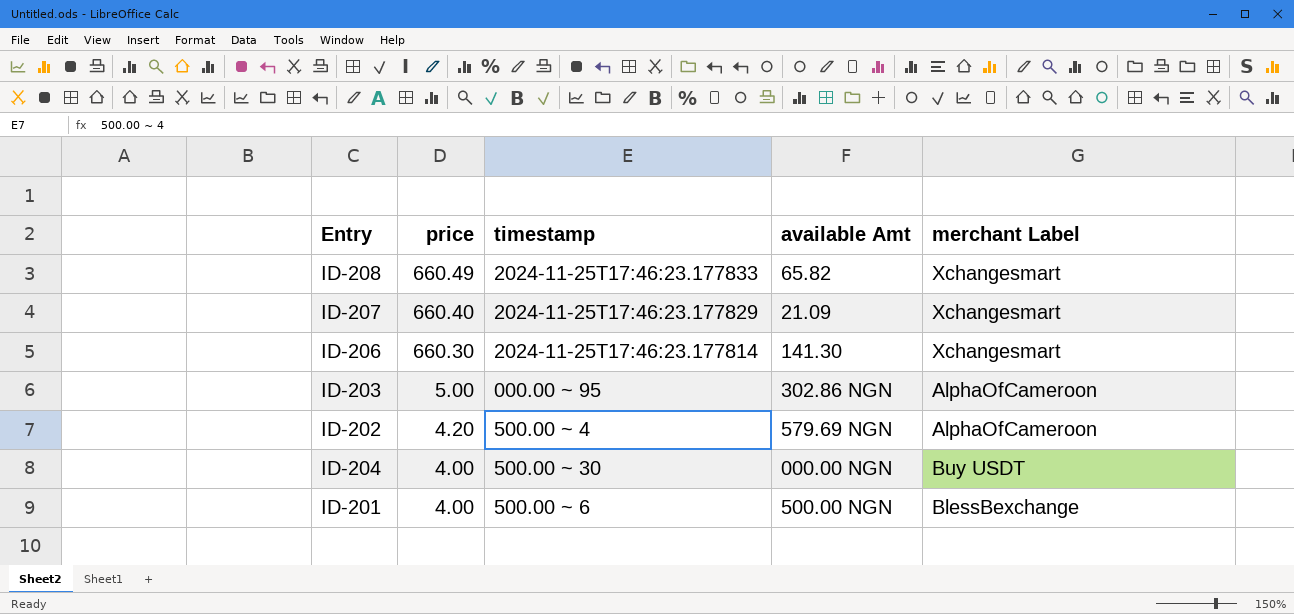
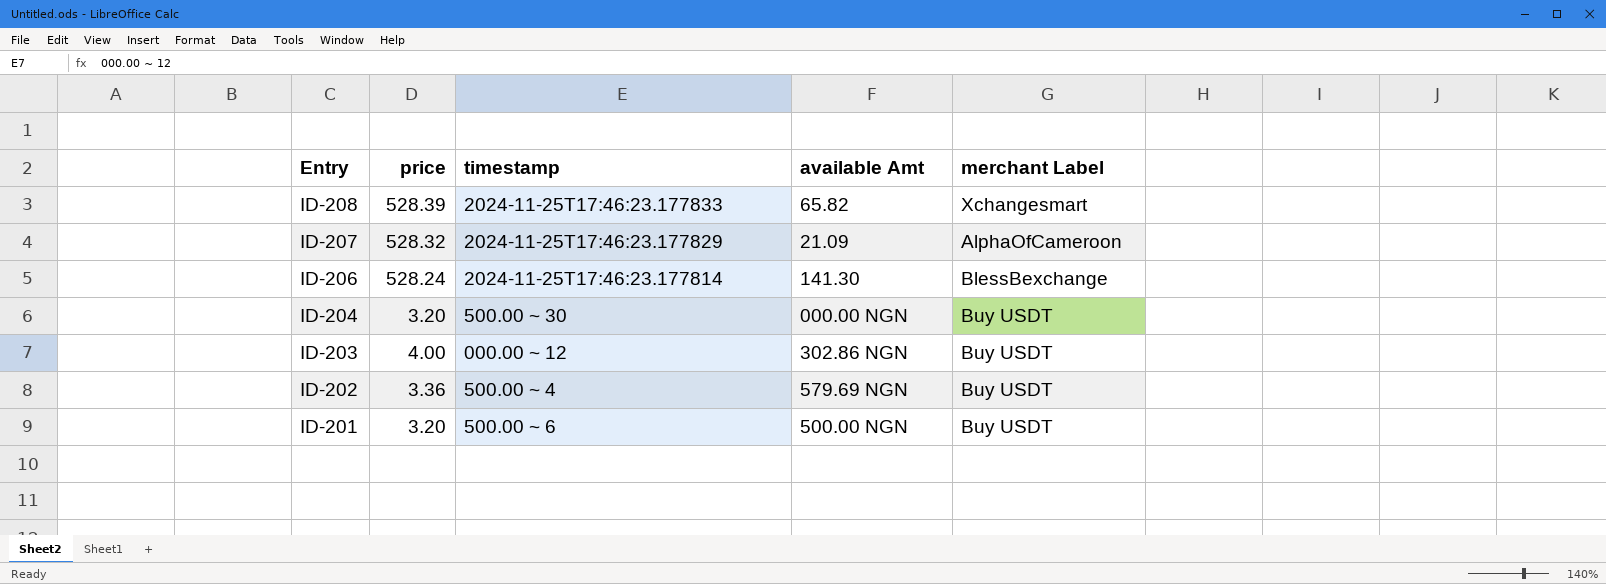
row order: price descending -> Entry descending
ID-208 | price: 660.49 -> 528.39
ID-207 | price: 660.40 -> 528.32
ID-207 | merchant Label: Xchangesmart -> AlphaOfCameroon
ID-206 | price: 660.30 -> 528.24
ID-206 | merchant Label: Xchangesmart -> BlessBexchange
ID-204 | price: 4.00 -> 3.20
ID-203 | price: 5.00 -> 4.00
ID-203 | timestamp: 000.00 ~ 95 -> 000.00 ~ 12
ID-203 | merchant Label: AlphaOfCameroon -> Buy USDT
ID-202 | price: 4.20 -> 3.36
ID-202 | merchant Label: AlphaOfCameroon -> Buy USDT
ID-201 | price: 4.00 -> 3.20
ID-201 | merchant Label: BlessBexchange -> Buy USDT

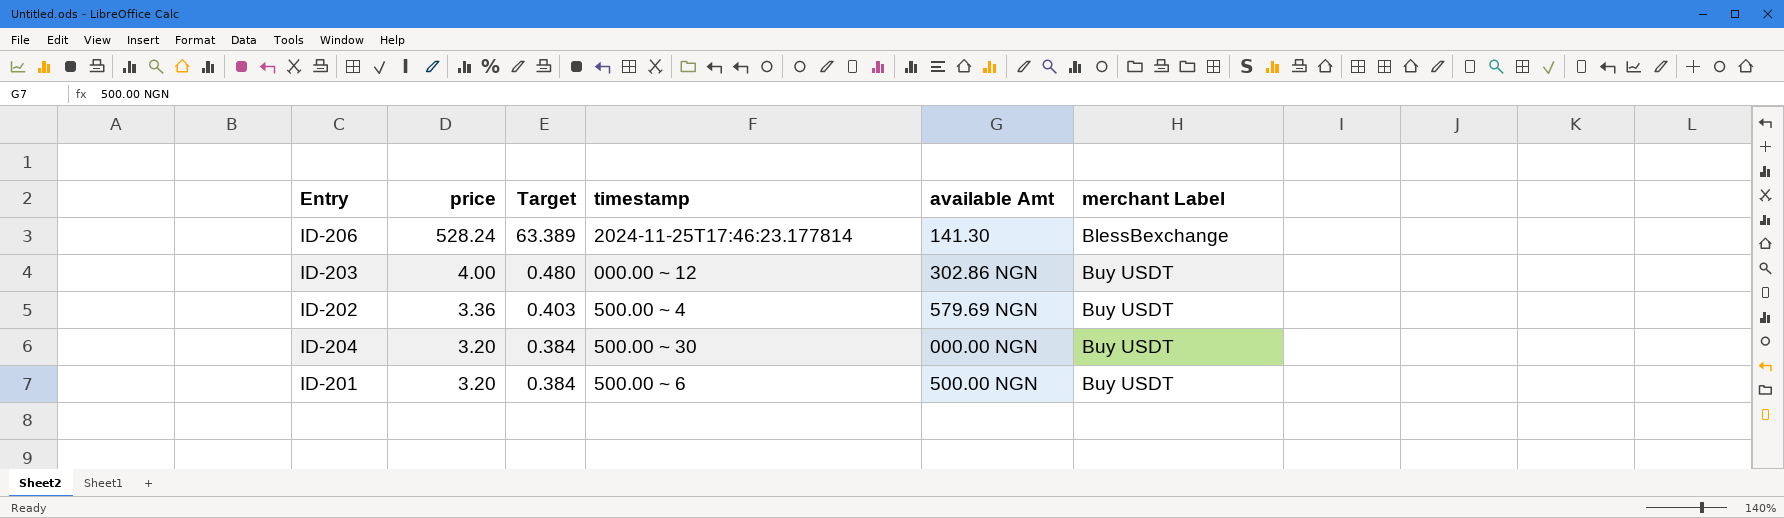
row order: Entry descending -> price descending
column Target | formula: none -> [price] * 0.12
row ID-208: 528.39 | 2024-11-25T17:46:23.177833 | 65.82 | Xchangesmart -> none
row ID-207: 528.32 | 2024-11-25T17:46:23.177829 | 21.09 | AlphaOfCameroon -> none

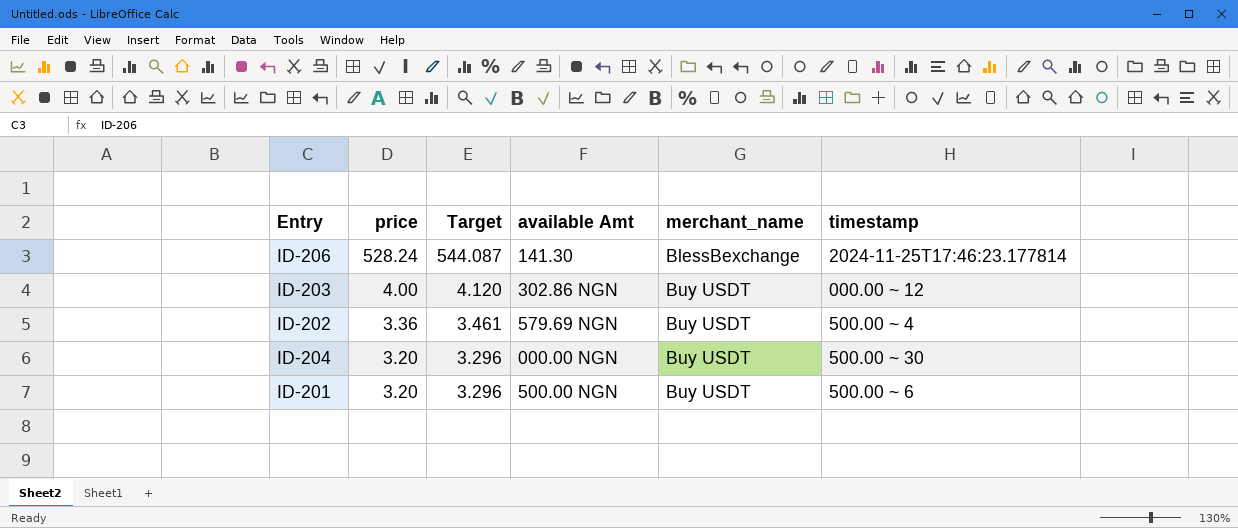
column Target | formula: [price] * 0.12 -> [price] * 1.03
column name: merchant Label -> merchant_name
column timestamp | position: 4 -> 6

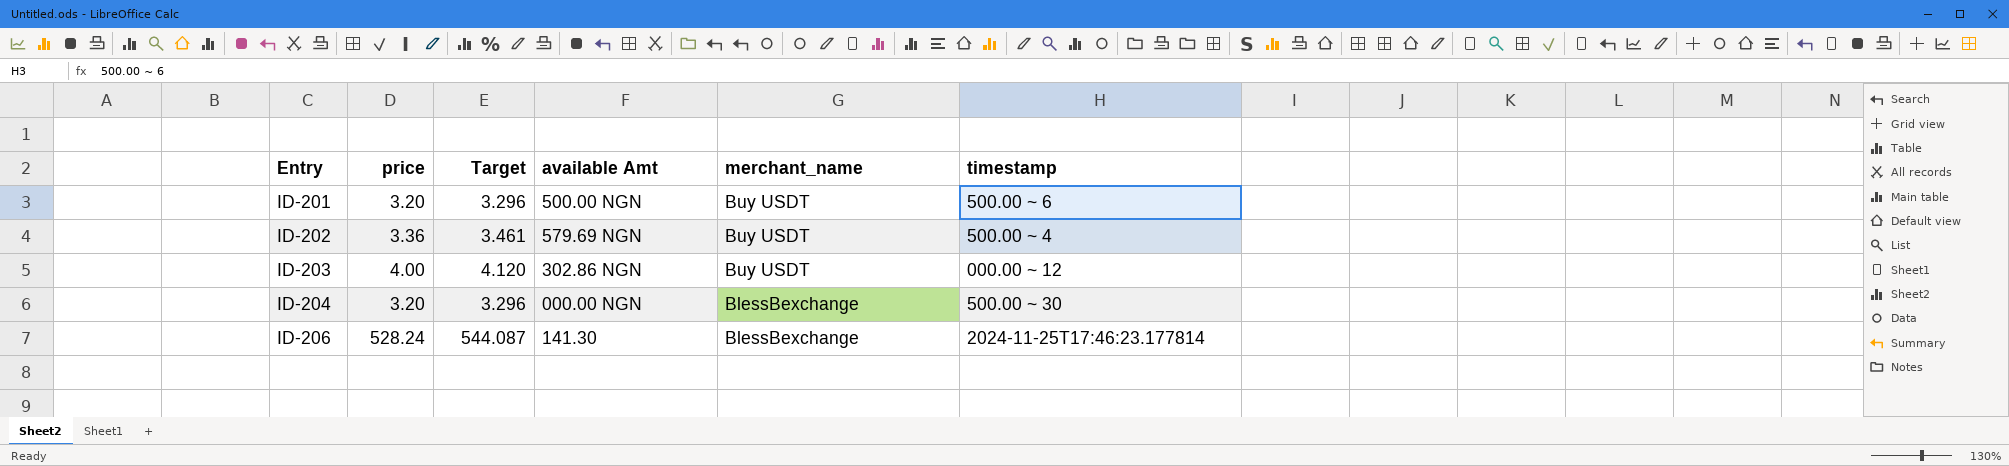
row order: price descending -> Entry ascending
ID-204 | merchant_name: Buy USDT -> BlessBexchange

